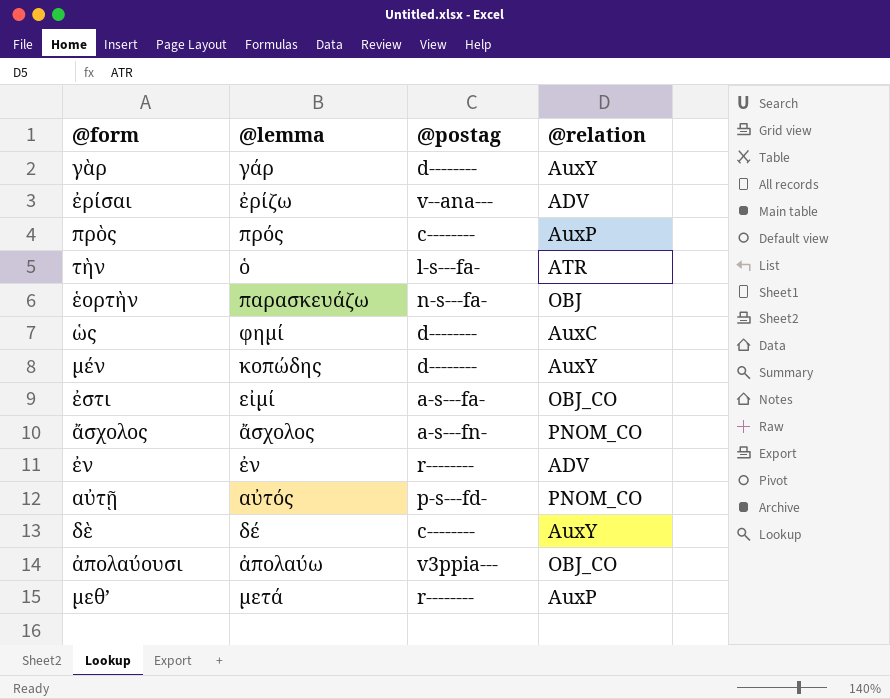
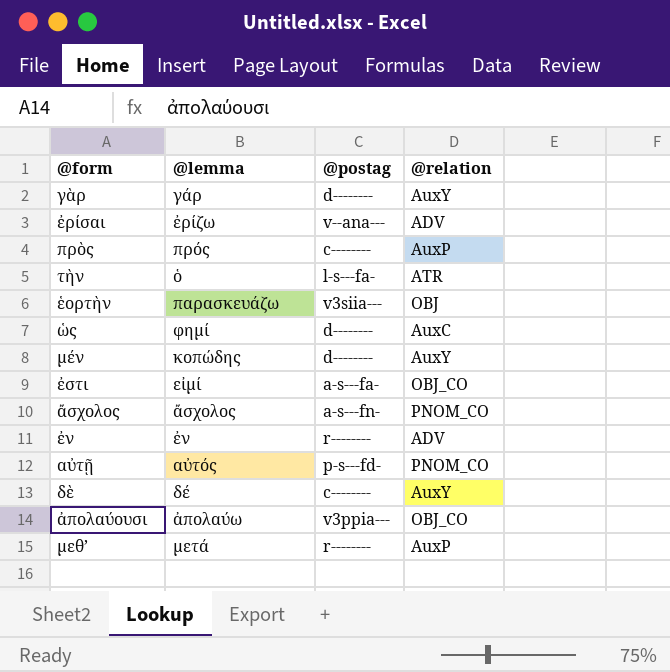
ἑορτὴν | @postag: n-s---fa- -> v3siia---

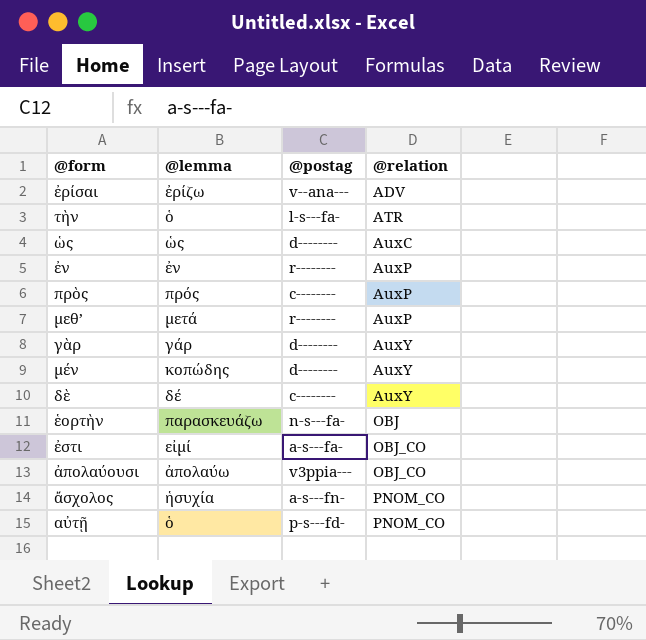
row order: none -> @relation ascending
ὡς | @lemma: φημί -> ὡς
ἐν | @relation: ADV -> AuxP
ἑορτὴν | @postag: v3siia--- -> n-s---fa-
ἄσχολος | @lemma: ἄσχολος -> ἡσυχία
αὐτῇ | @lemma: αὐτός -> ὁ

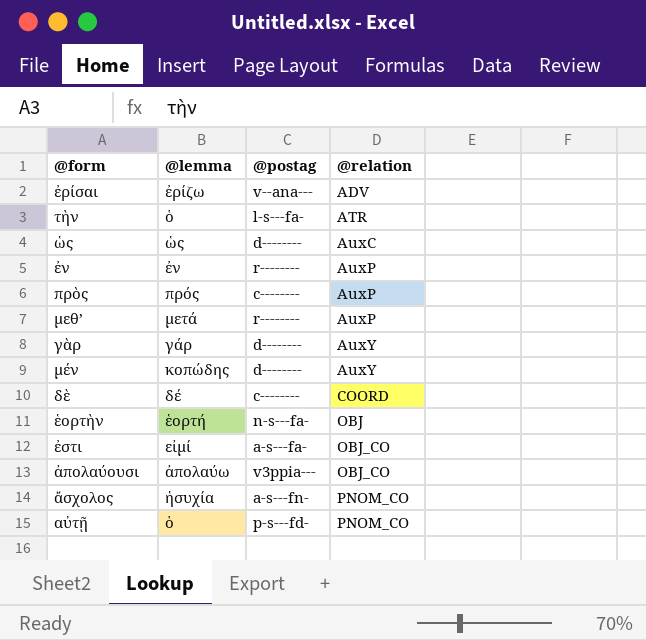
δὲ | @relation: AuxY -> COORD
ἑορτὴν | @lemma: παρασκευάζω -> ἑορτή

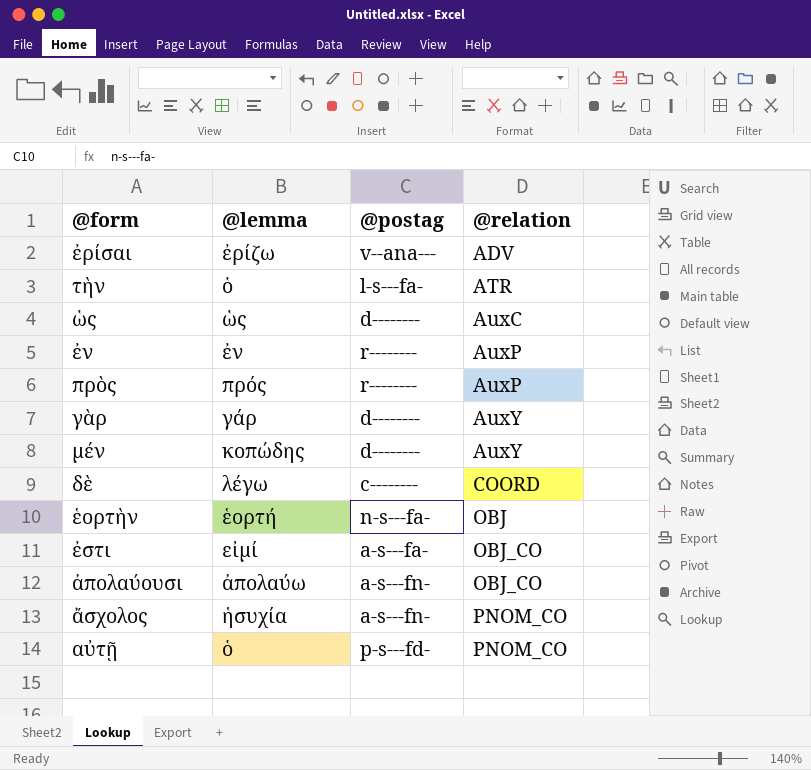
row μεθʼ: μετά | r-------- | AuxP -> none
πρὸς | @postag: c-------- -> r--------
δὲ | @lemma: δέ -> λέγω
ἀπολαύουσι | @postag: v3ppia--- -> a-s---fn-

